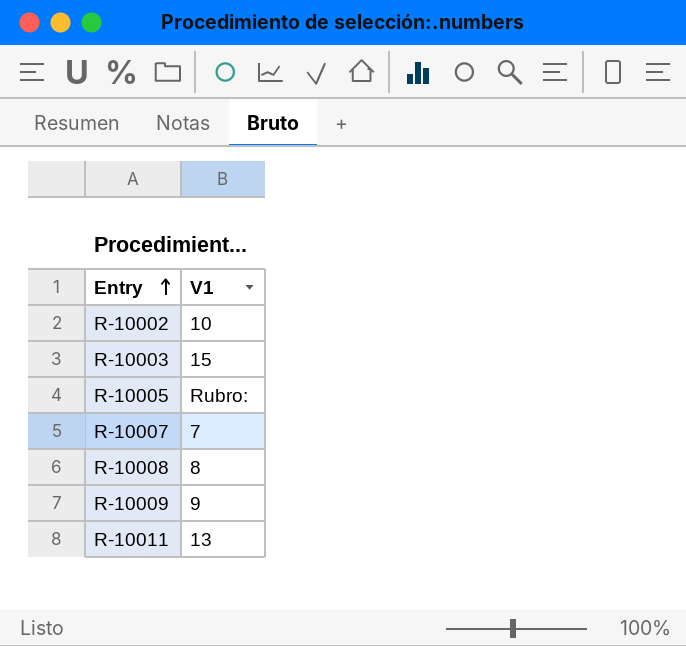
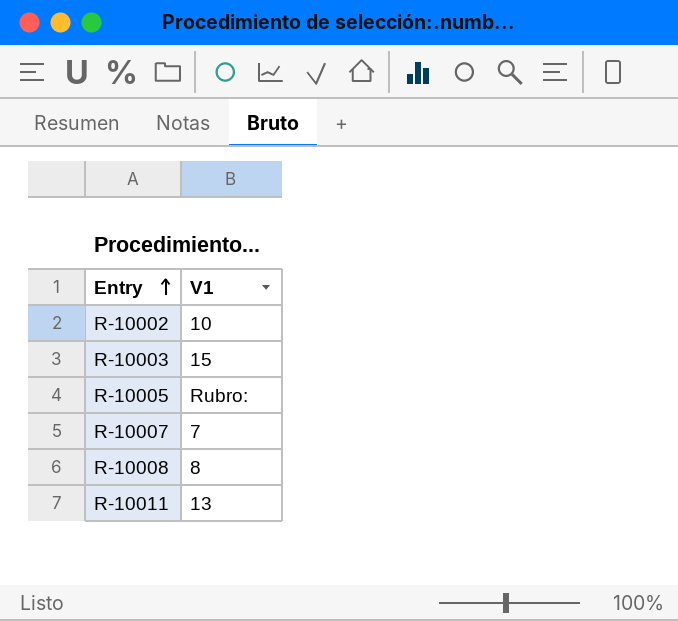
row R-10009: 9 -> none

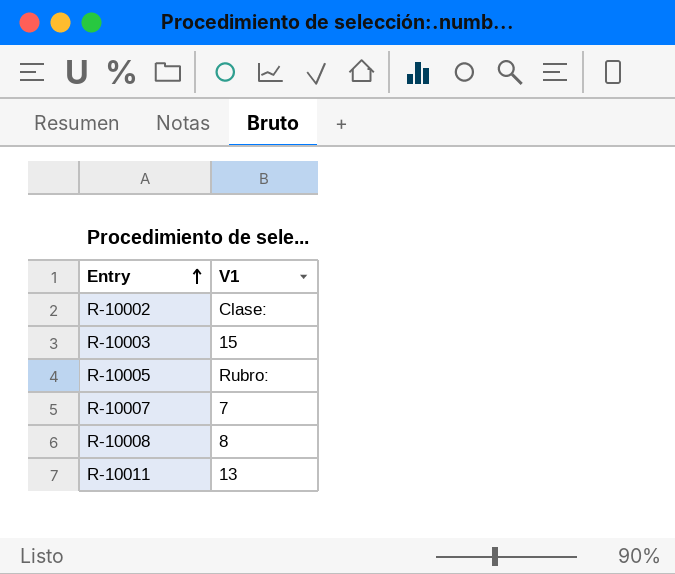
R-10002 | V1: 10 -> Clase:

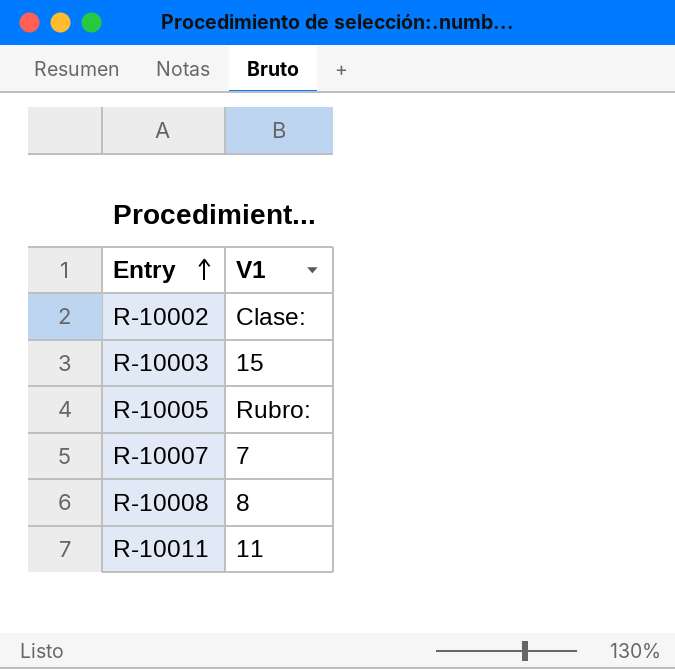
R-10011 | V1: 13 -> 11

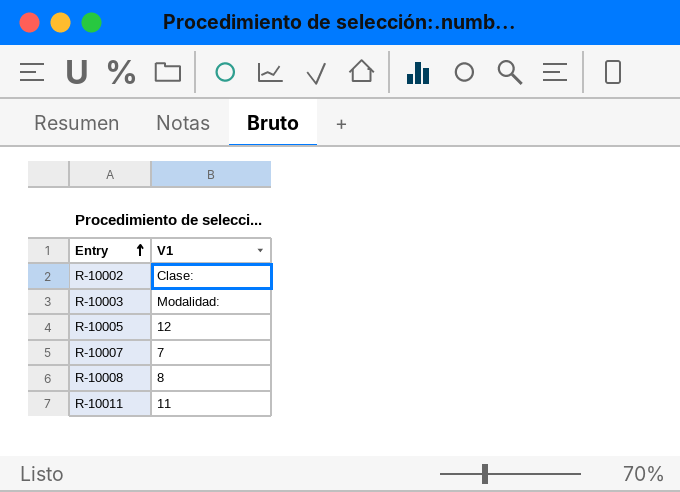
R-10003 | V1: 15 -> Modalidad:
R-10005 | V1: Rubro: -> 12

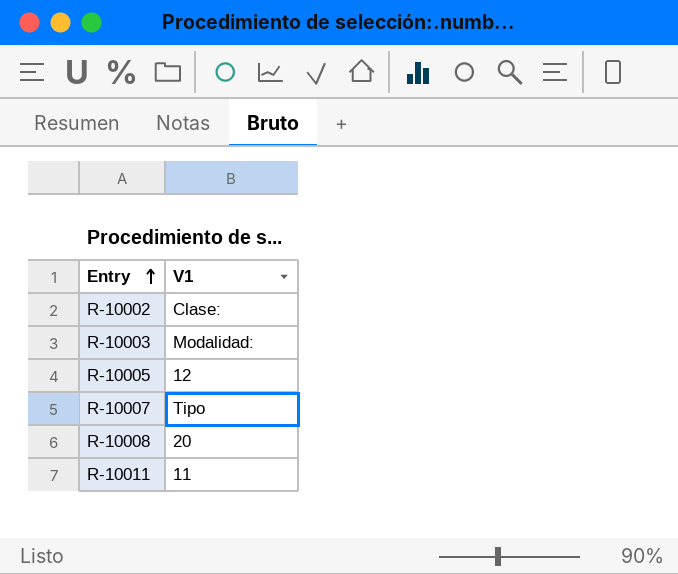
R-10007 | V1: 7 -> Tipo
R-10008 | V1: 8 -> 20

